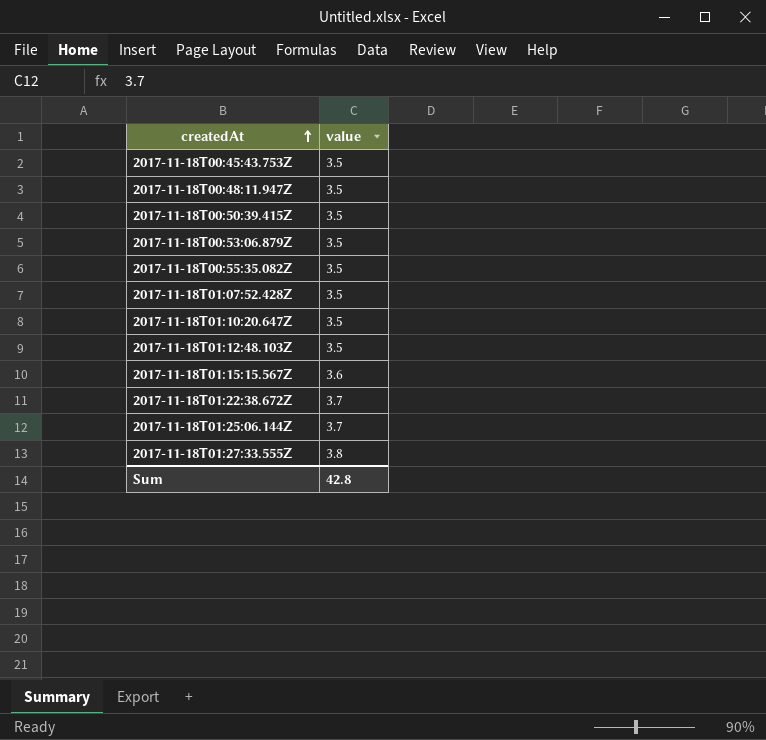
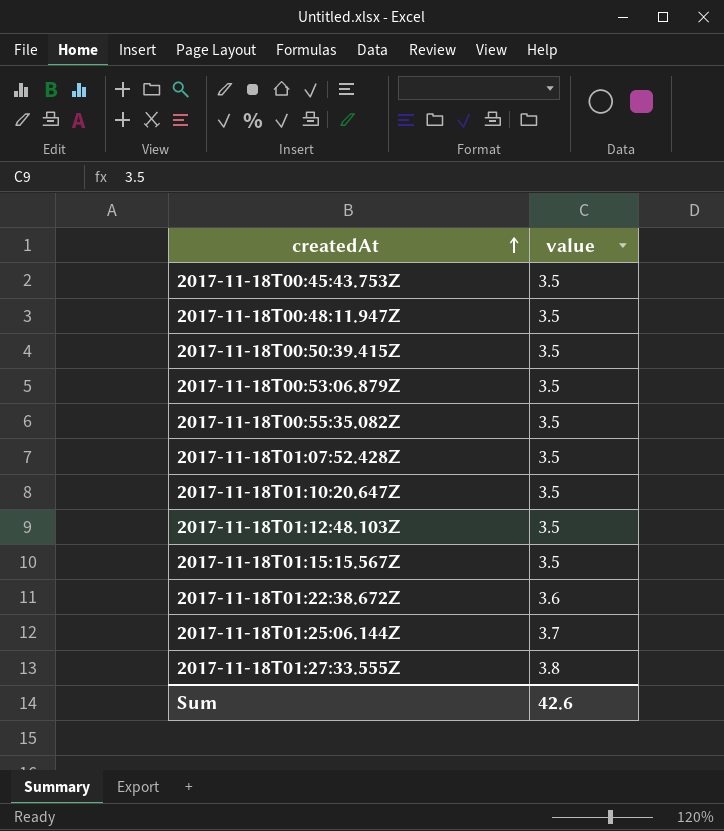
2017-11-18T01:15:15.567Z | value: 3.6 -> 3.5
2017-11-18T01:22:38.672Z | value: 3.7 -> 3.6
Sum | value: 42.8 -> 42.6

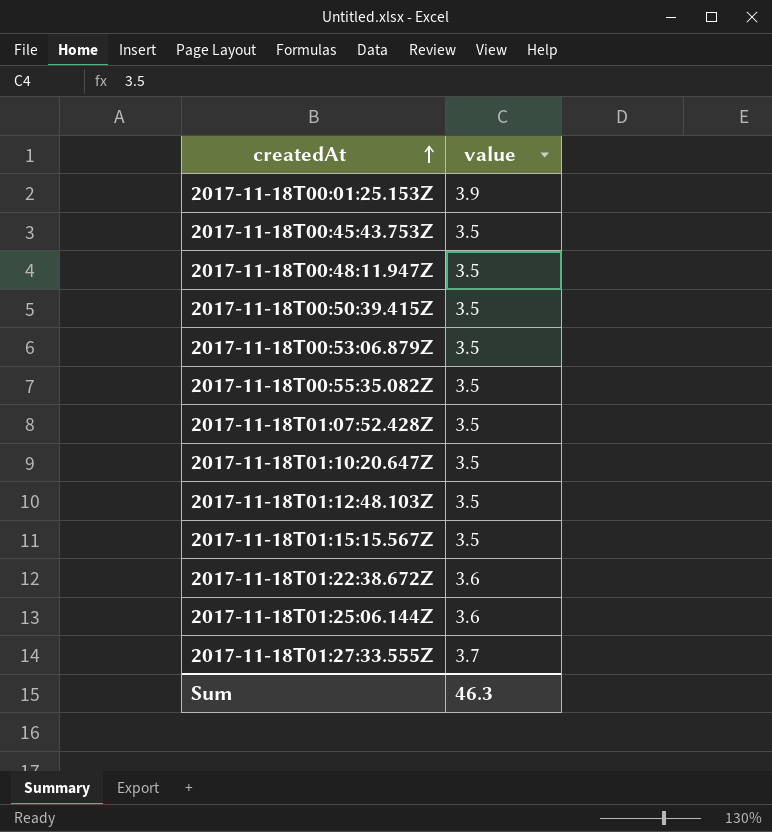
row 2017-11-18T00:01:25.153Z: none -> 3.9
2017-11-18T01:25:06.144Z | value: 3.7 -> 3.6
2017-11-18T01:27:33.555Z | value: 3.8 -> 3.7
Sum | value: 42.6 -> 46.3

